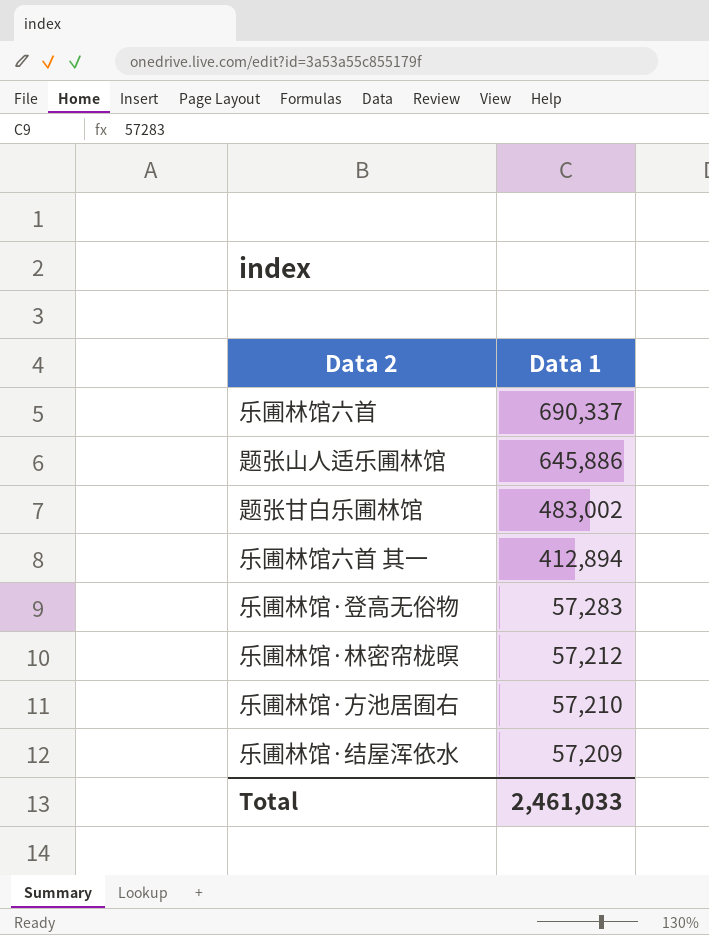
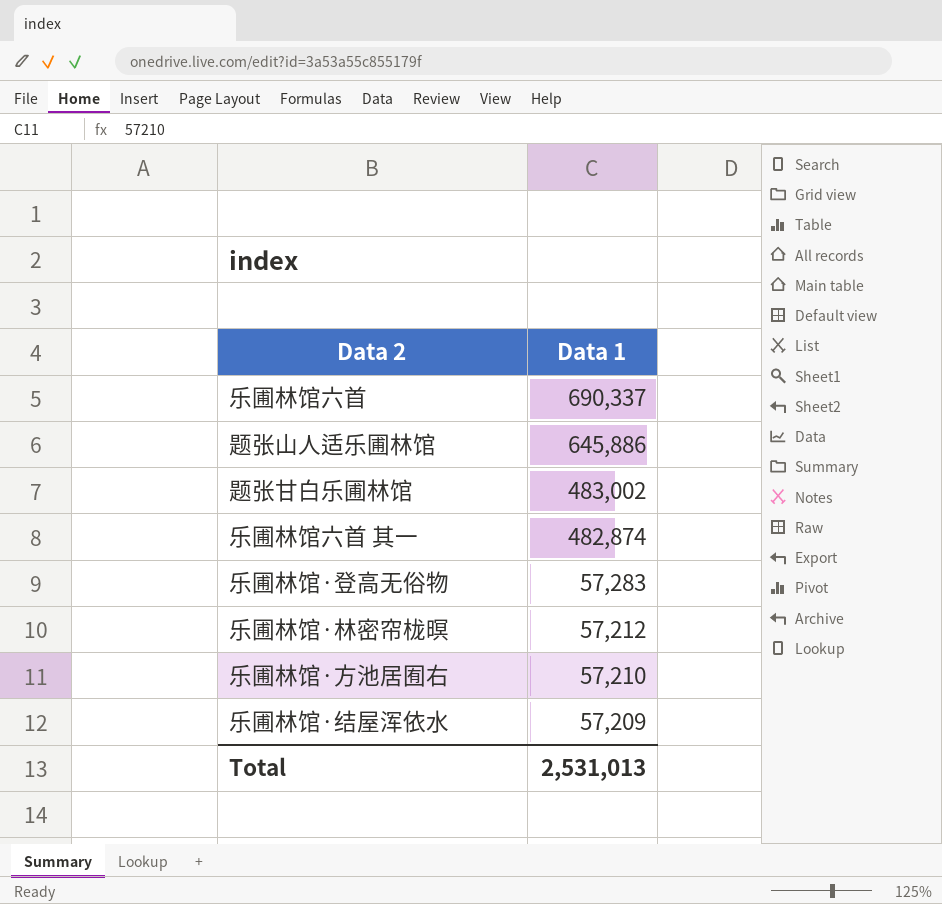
乐圃林馆六首 其一 | Data 1: 412,894 -> 482,874
Total | Data 1: 2,461,033 -> 2,531,013

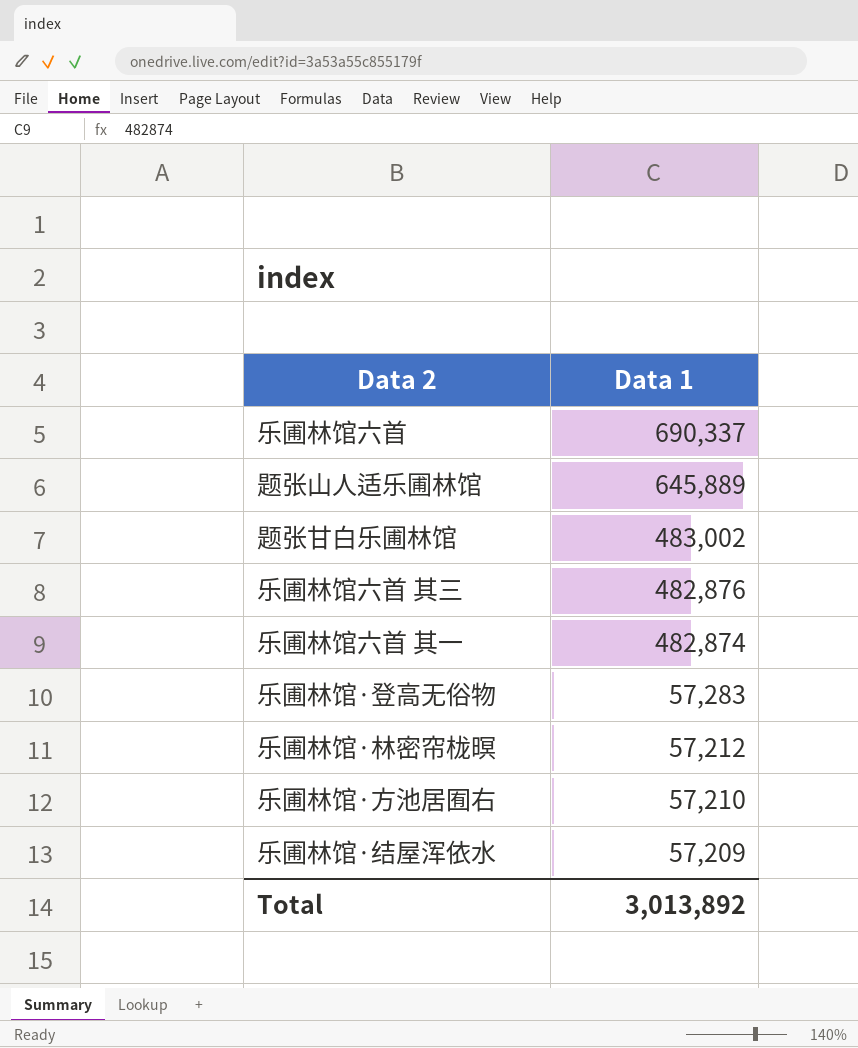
题张山人适乐圃林馆 | Data 1: 645,886 -> 645,889
row 乐圃林馆六首 其三: none -> 482,876
Total | Data 1: 2,531,013 -> 3,013,892

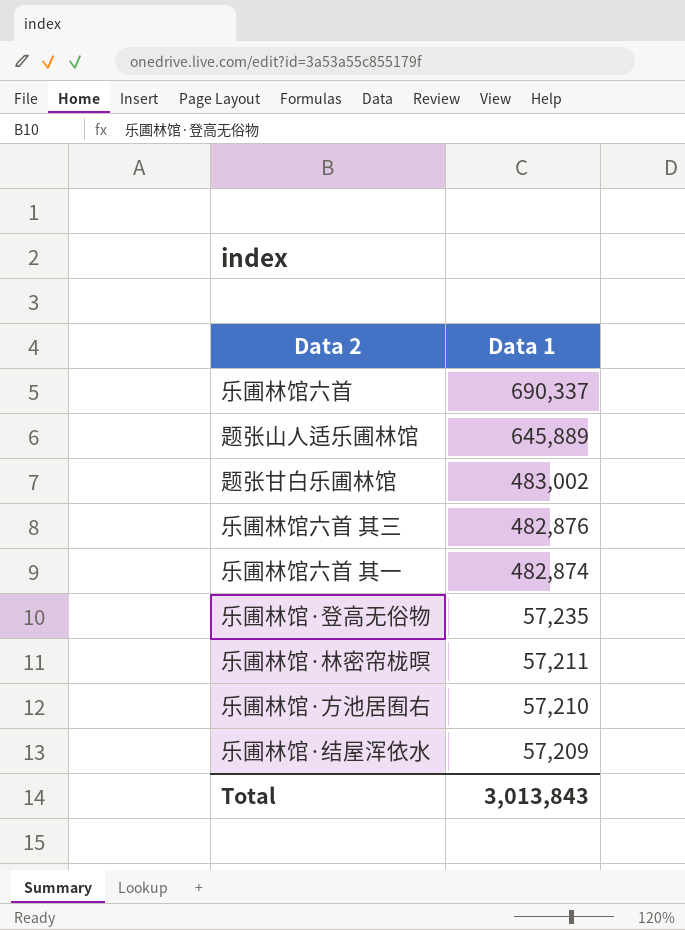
乐圃林馆·登高无俗物 | Data 1: 57,283 -> 57,235
乐圃林馆·林密帘栊暝 | Data 1: 57,212 -> 57,211
Total | Data 1: 3,013,892 -> 3,013,843

